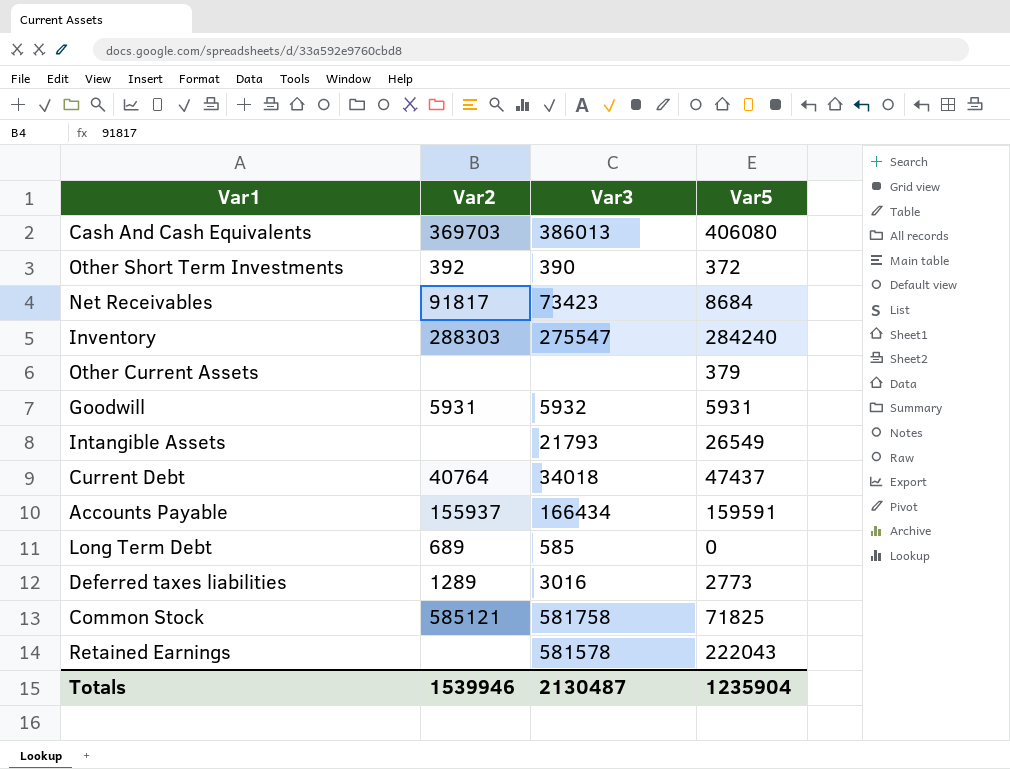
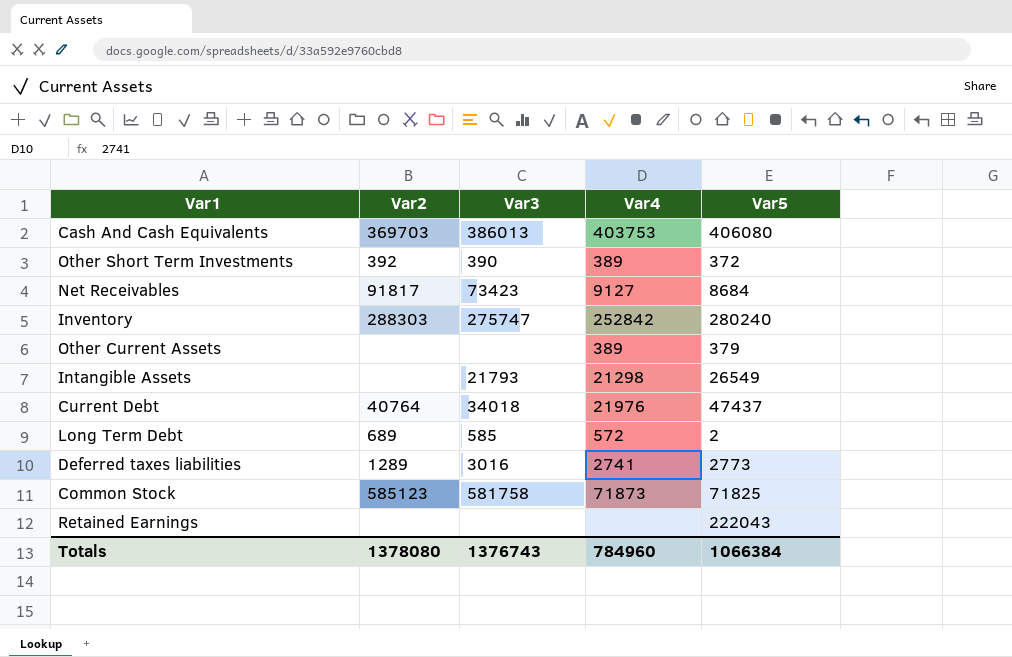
column Var4 | position: none -> 4
row Goodwill: 5931 | 5932 | 5931 -> none
row Accounts Payable: 155937 | 166434 | 159591 -> none
Inventory | Var3: 275547 -> 275747
Inventory | Var5: 284240 -> 280240
Long Term Debt | Var5: 0 -> 2
Common Stock | Var2: 585121 -> 585123
Retained Earnings | Var3: 581578 -> none
Totals | Var2: 1539946 -> 1378080
Totals | Var3: 2130487 -> 1376743
Totals | Var5: 1235904 -> 1066384

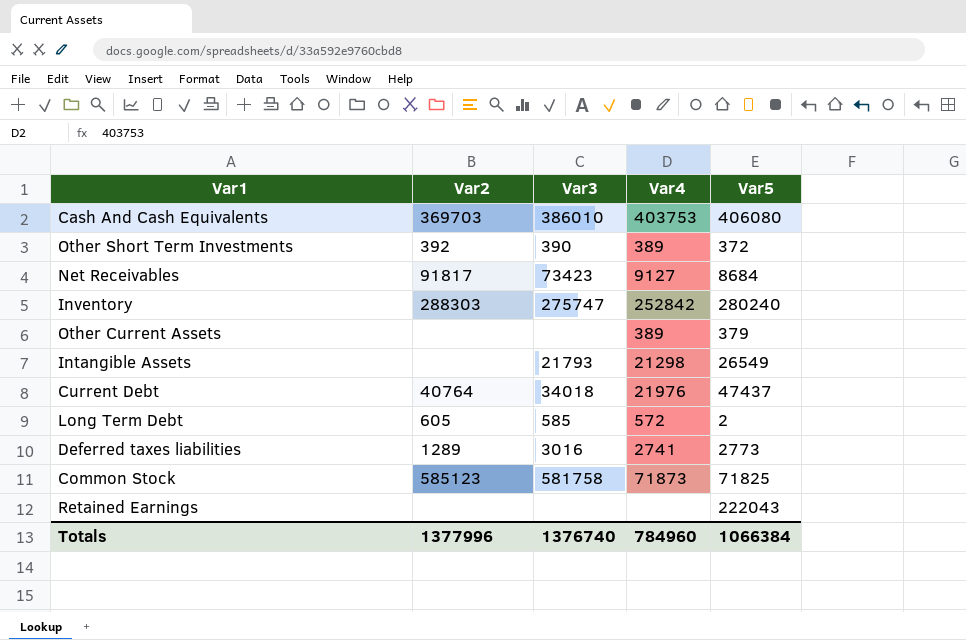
Cash And Cash Equivalents | Var3: 386013 -> 386010
Long Term Debt | Var2: 689 -> 605
Totals | Var2: 1378080 -> 1377996
Totals | Var3: 1376743 -> 1376740

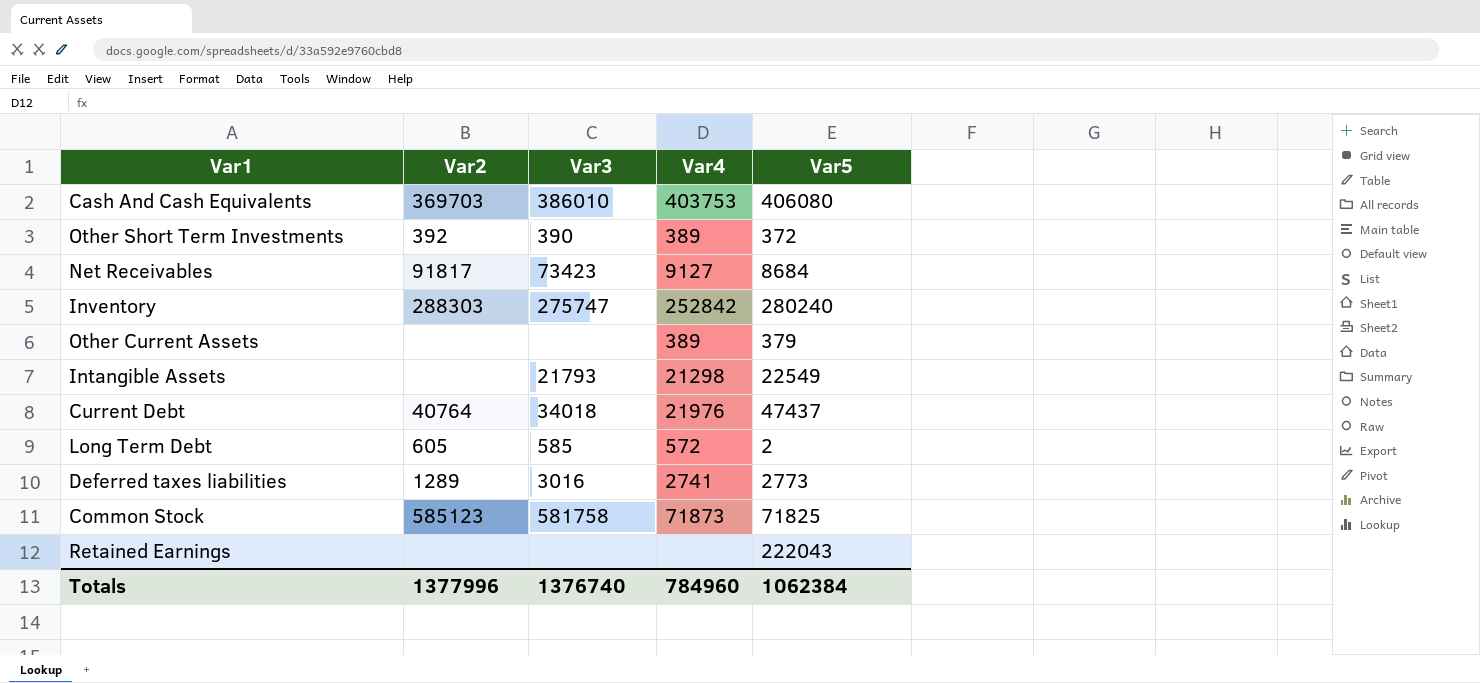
Intangible Assets | Var5: 26549 -> 22549
Totals | Var5: 1066384 -> 1062384

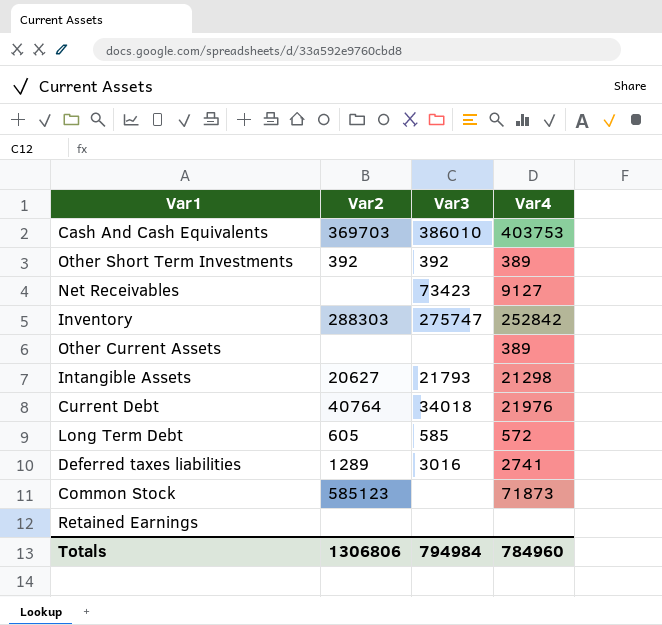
column Var5 | position: 5 -> none
Other Short Term Investments | Var3: 390 -> 392
Net Receivables | Var2: 91817 -> none
Intangible Assets | Var2: none -> 20627
Common Stock | Var3: 581758 -> none
Totals | Var2: 1377996 -> 1306806
Totals | Var3: 1376740 -> 794984

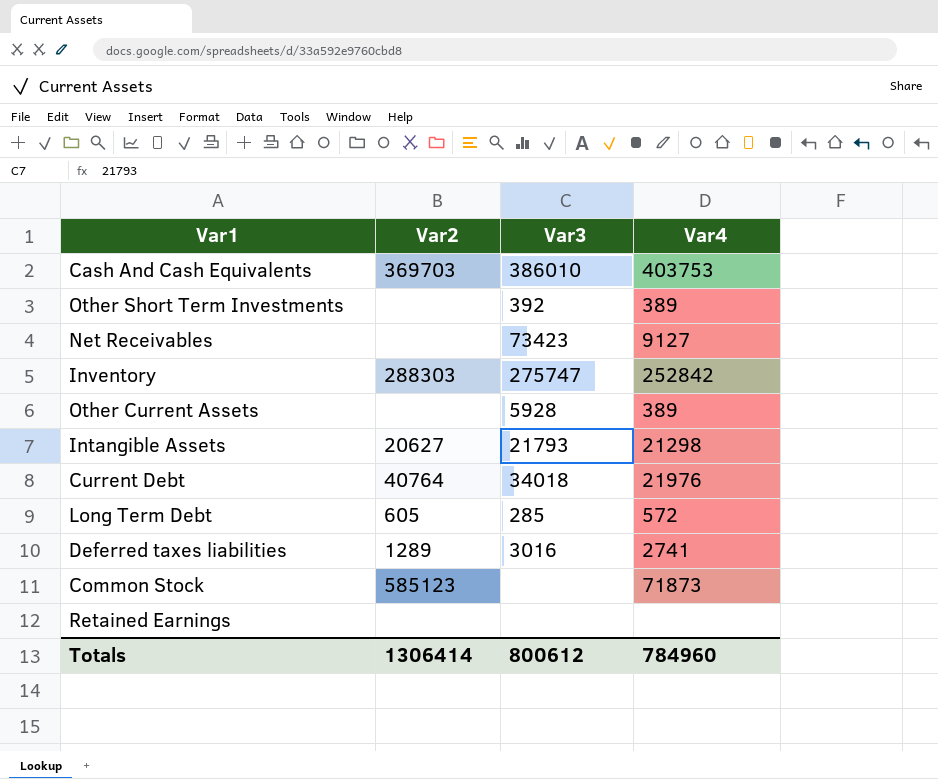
Other Short Term Investments | Var2: 392 -> none
Other Current Assets | Var3: none -> 5928
Long Term Debt | Var3: 585 -> 285
Totals | Var2: 1306806 -> 1306414
Totals | Var3: 794984 -> 800612

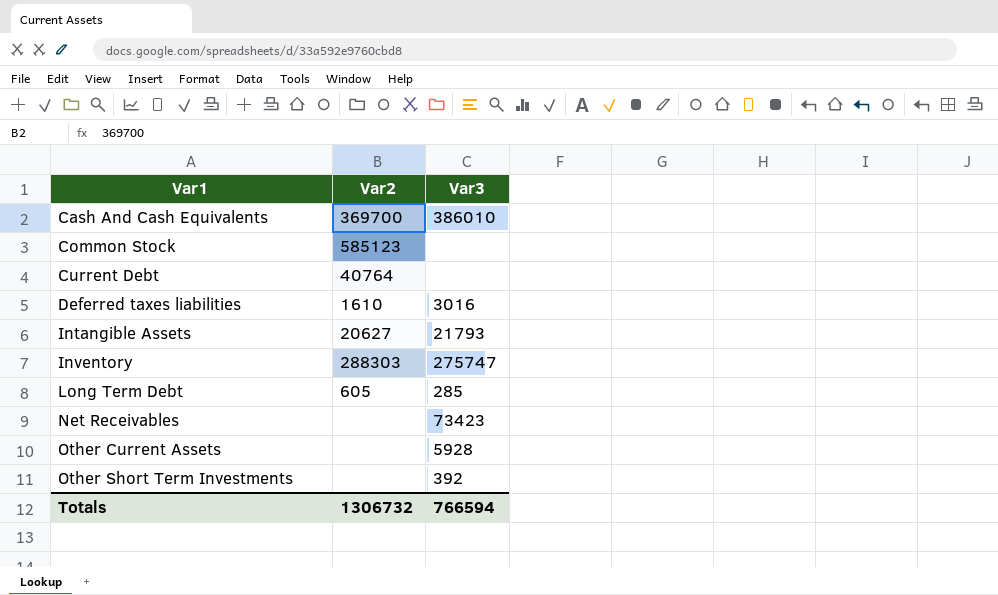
row order: none -> Var1 ascending
column Var4 | position: 4 -> none
row Retained Earnings: none | none | none -> none
Cash And Cash Equivalents | Var2: 369703 -> 369700
Current Debt | Var3: 34018 -> none
Deferred taxes liabilities | Var2: 1289 -> 1610
Totals | Var2: 1306414 -> 1306732
Totals | Var3: 800612 -> 766594

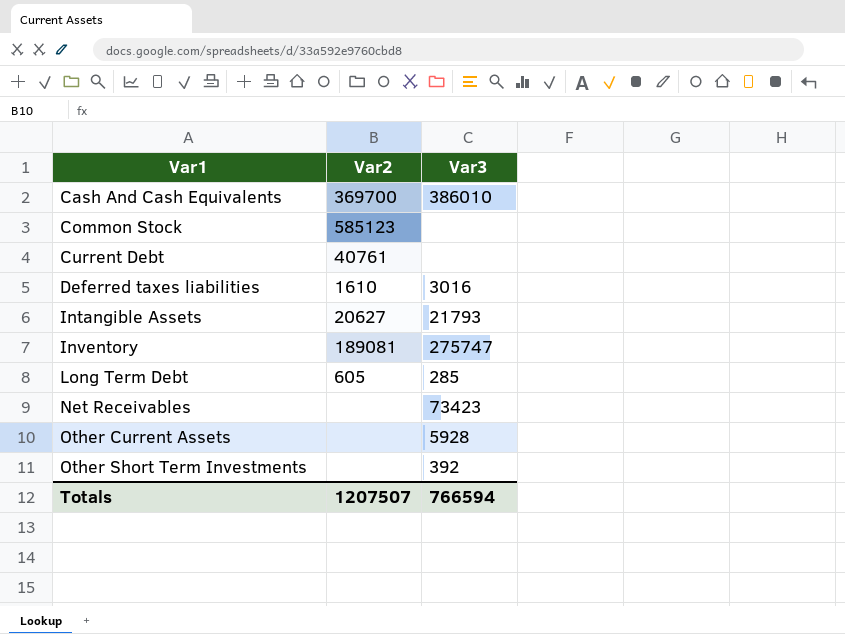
Current Debt | Var2: 40764 -> 40761
Inventory | Var2: 288303 -> 189081
Totals | Var2: 1306732 -> 1207507

